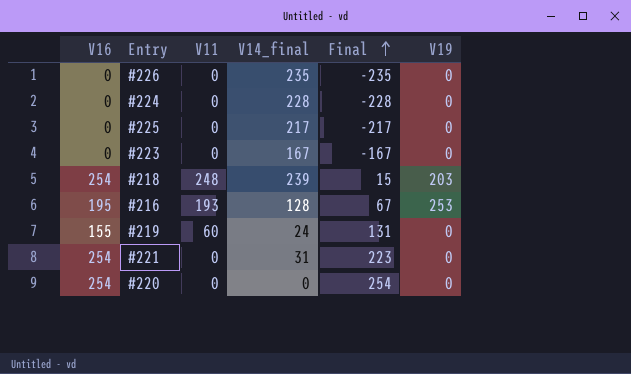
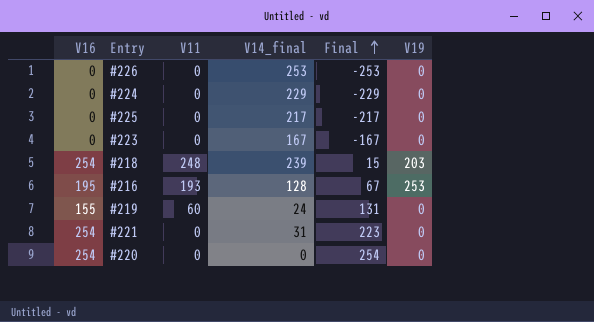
#226 | V14_final: 235 -> 253
#226 | Final: -235 -> -253
#224 | V14_final: 228 -> 229
#224 | Final: -228 -> -229

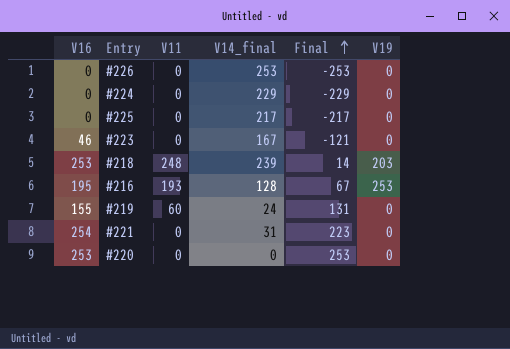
#223 | V16: 0 -> 46
#223 | Final: -167 -> -121
#218 | V16: 254 -> 253
#218 | Final: 15 -> 14
#220 | V16: 254 -> 253
#220 | Final: 254 -> 253

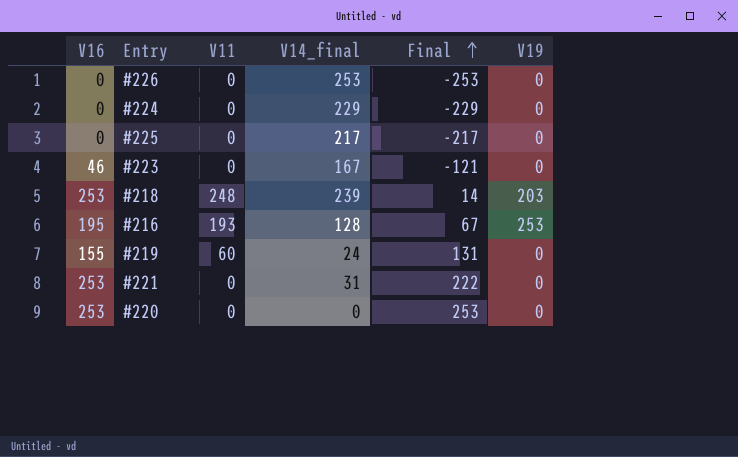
#221 | V16: 254 -> 253
#221 | Final: 223 -> 222

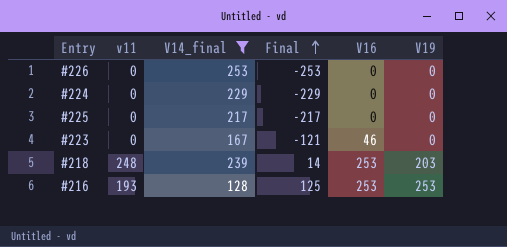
filter: none -> V14_final >= 128
column name: V11 -> v11
column V16 | position: 1 -> 5
#216 | Final: 67 -> 125
#216 | V16: 195 -> 253

